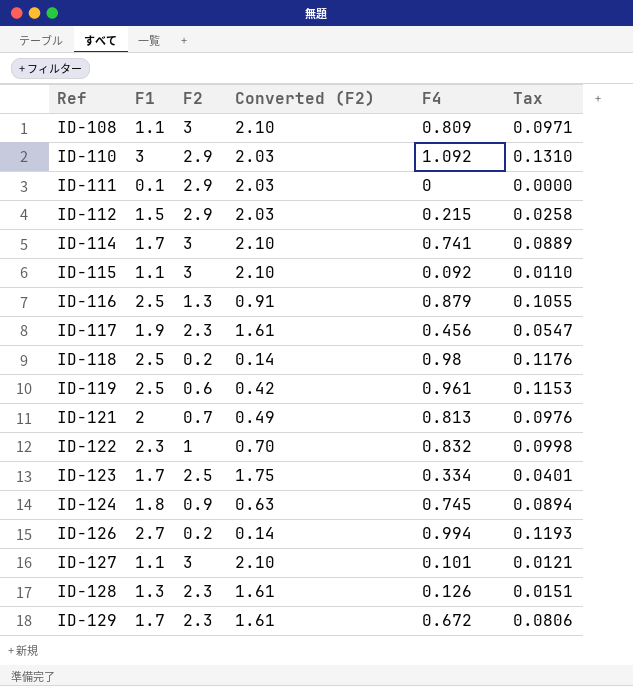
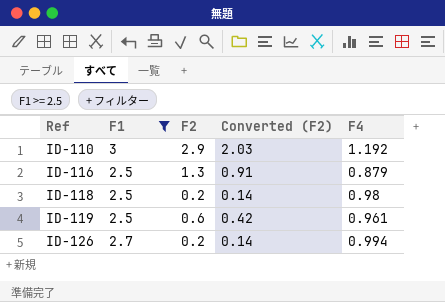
filter: none -> F1 >= 2.5
column Tax | formula: [F4] * 0.12 -> none
ID-110 | F4: 1.092 -> 1.192

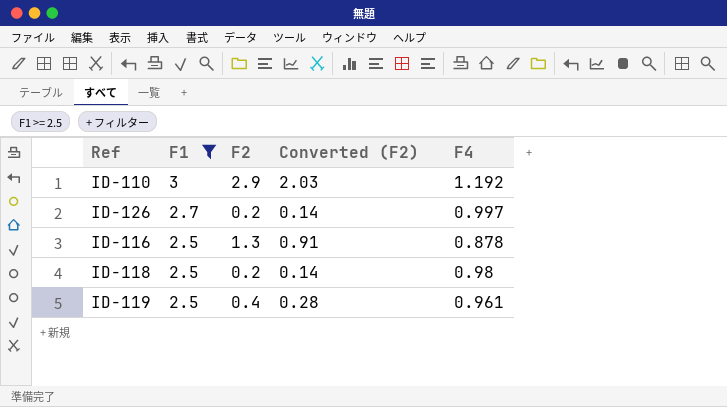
row order: Ref ascending -> F1 descending
ID-126 | F4: 0.994 -> 0.997
ID-116 | F4: 0.879 -> 0.878
ID-119 | F2: 0.6 -> 0.4
ID-119 | Converted (F2): 0.42 -> 0.28

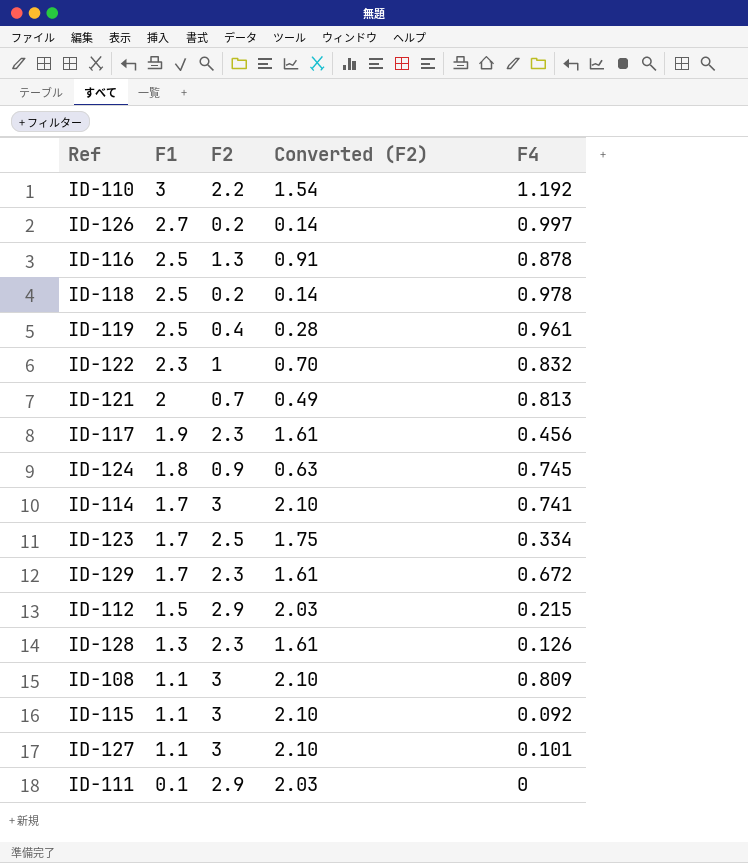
filter: F1 >= 2.5 -> none
ID-110 | F2: 2.9 -> 2.2
ID-110 | Converted (F2): 2.03 -> 1.54
ID-118 | F4: 0.98 -> 0.978

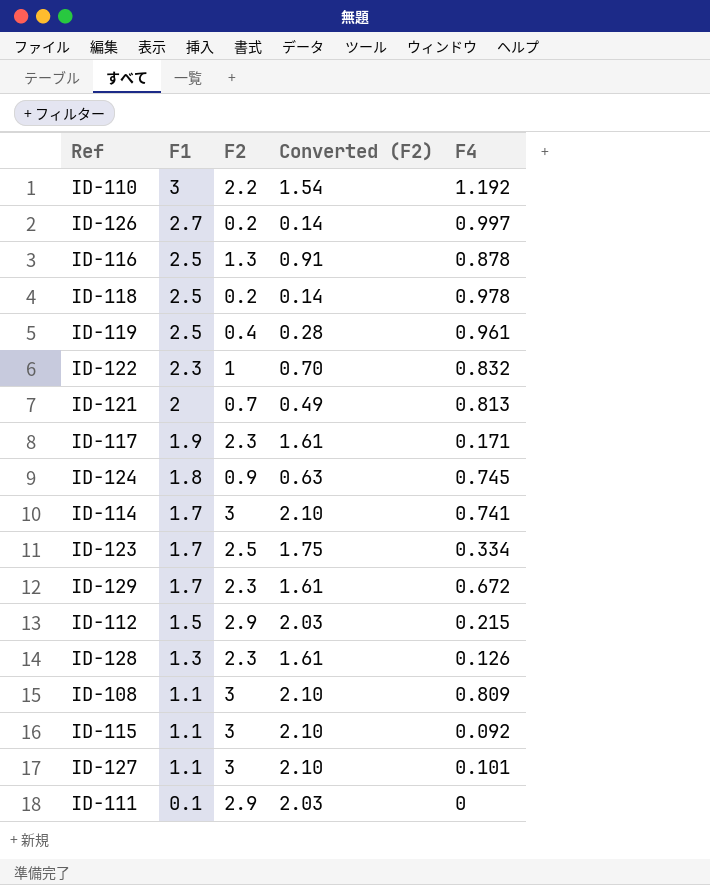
ID-117 | F4: 0.456 -> 0.171

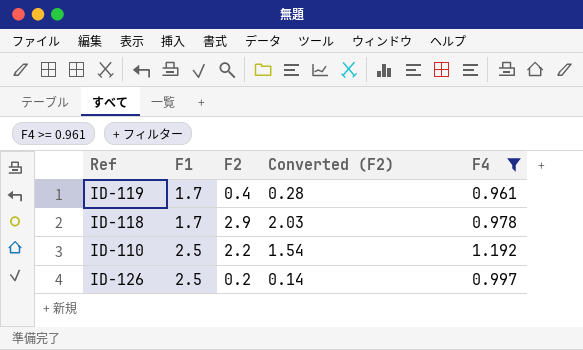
filter: none -> F4 >= 0.961
row order: F1 descending -> F1 ascending
ID-119 | F1: 2.5 -> 1.7
ID-118 | F1: 2.5 -> 1.7
ID-118 | F2: 0.2 -> 2.9
ID-118 | Converted (F2): 0.14 -> 2.03
ID-110 | F1: 3 -> 2.5
ID-126 | F1: 2.7 -> 2.5

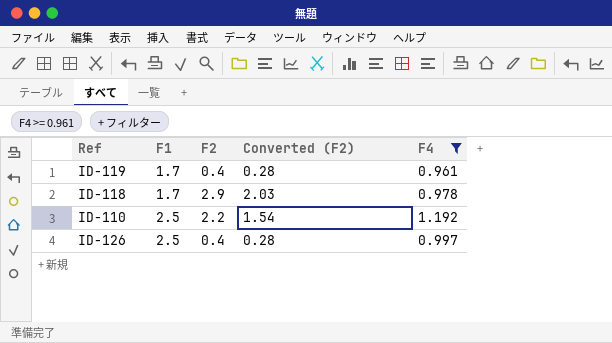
ID-126 | F2: 0.2 -> 0.4
ID-126 | Converted (F2): 0.14 -> 0.28

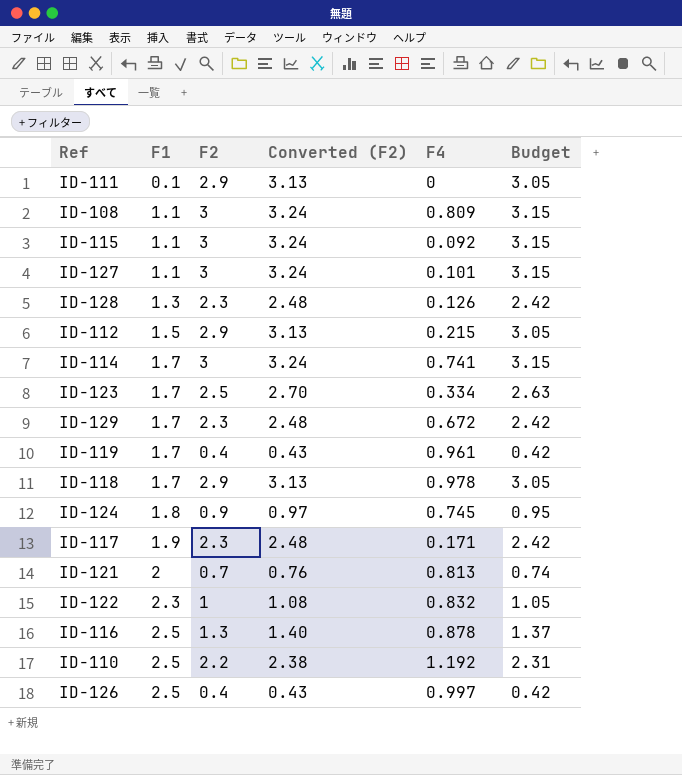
filter: F4 >= 0.961 -> none
column Converted (F2) | formula: [F2] * 0.7 -> [F2] * 1.08
column Budget | formula: none -> [F2] * 1.05

